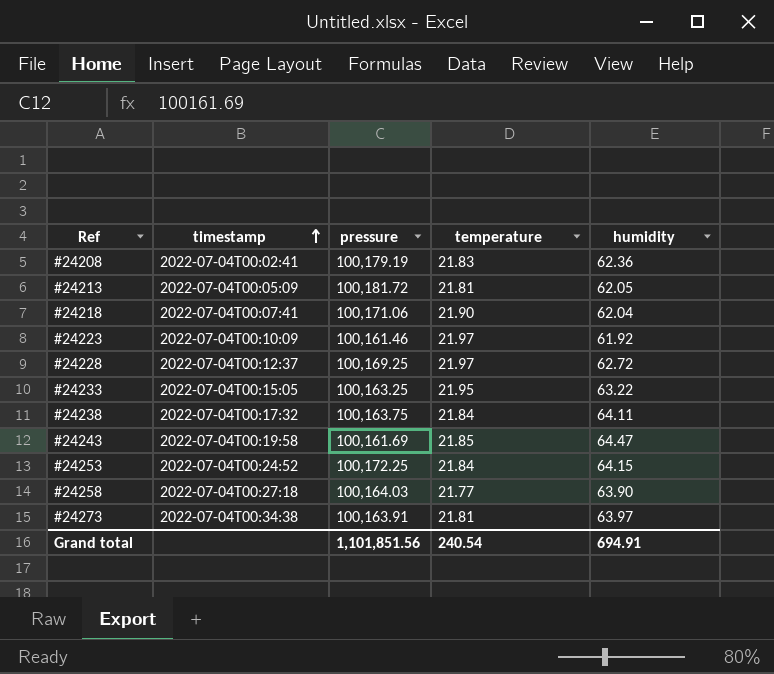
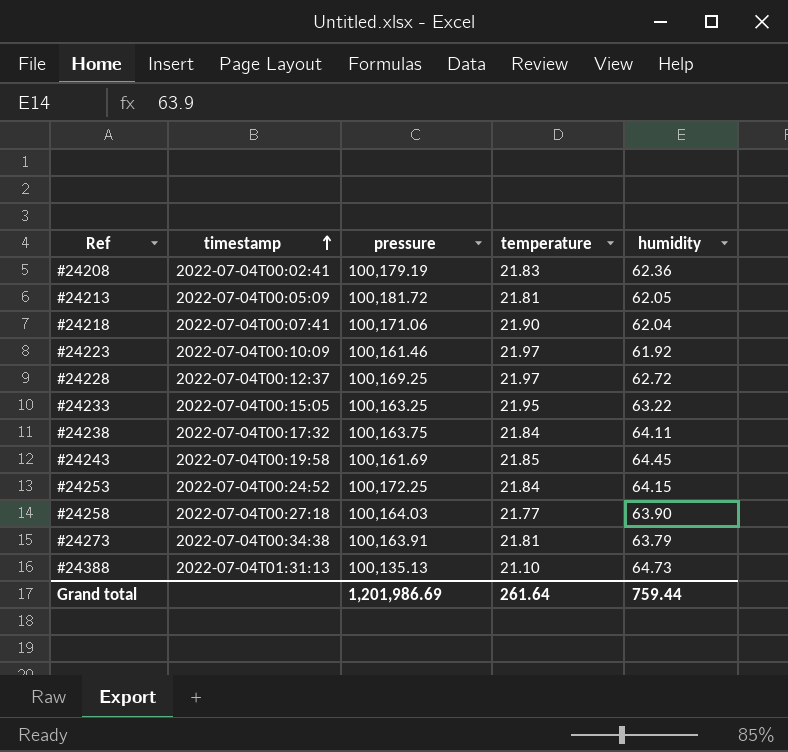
#24243 | humidity: 64.47 -> 64.45
#24273 | humidity: 63.97 -> 63.79
row #24388: none -> 2022-07-04T01:31:13 | 100,135.13 | 21.10 | 64.73
Grand total | pressure: 1,101,851.56 -> 1,201,986.69
Grand total | temperature: 240.54 -> 261.64
Grand total | humidity: 694.91 -> 759.44

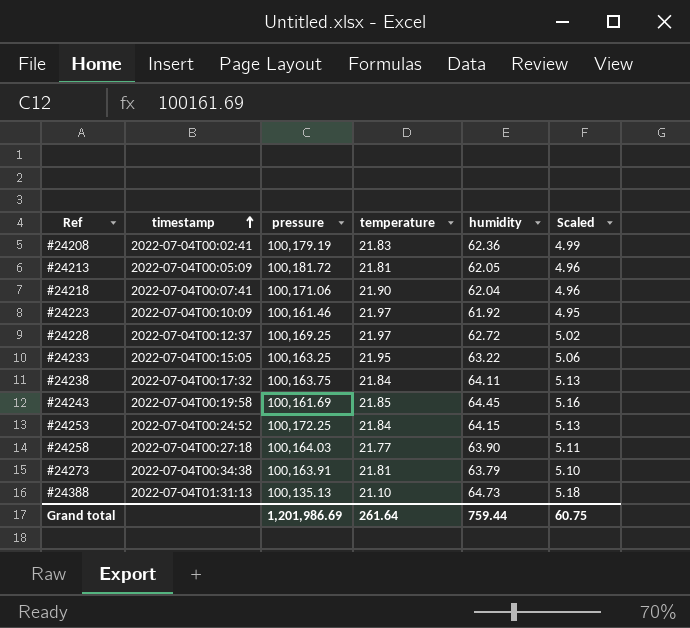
column Scaled | formula: none -> [humidity] * 0.08

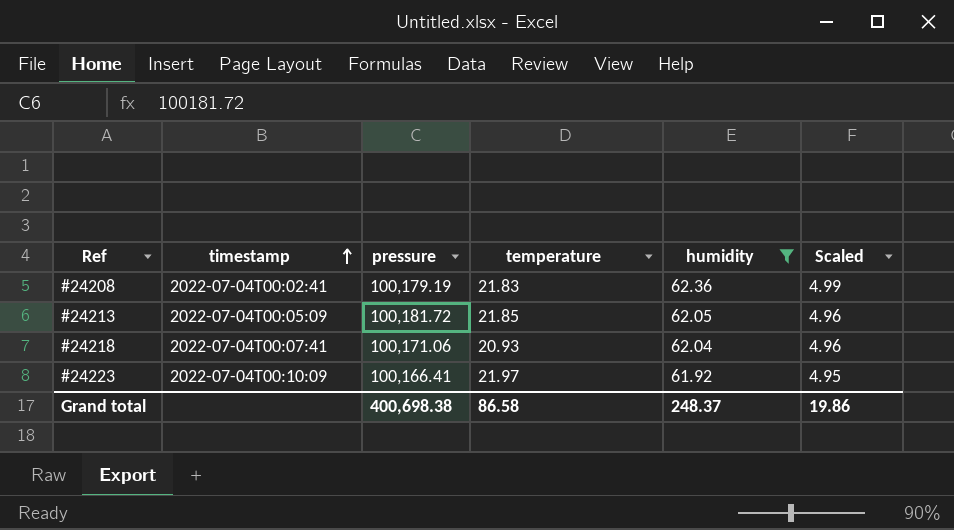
filter: none -> humidity <= 62.36
#24213 | temperature: 21.81 -> 21.85
#24218 | temperature: 21.90 -> 20.93
#24223 | pressure: 100,161.46 -> 100,166.41
Grand total | pressure: 1,201,986.69 -> 400,698.38
Grand total | temperature: 261.64 -> 86.58
Grand total | humidity: 759.44 -> 248.37
Grand total | Scaled: 60.75 -> 19.86

